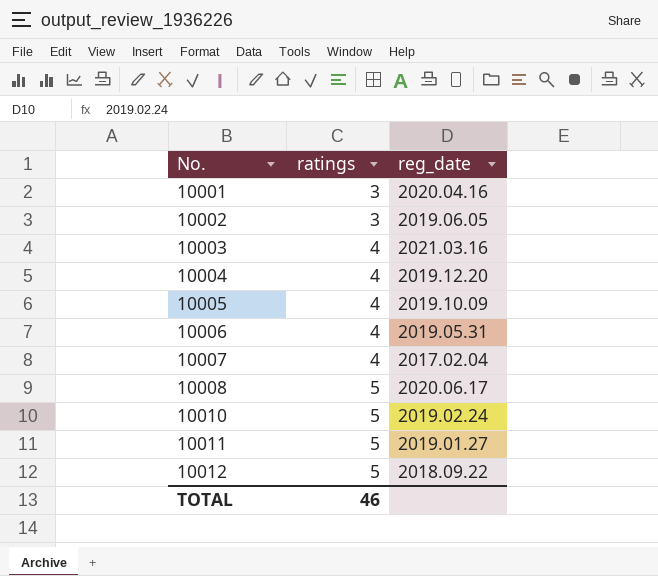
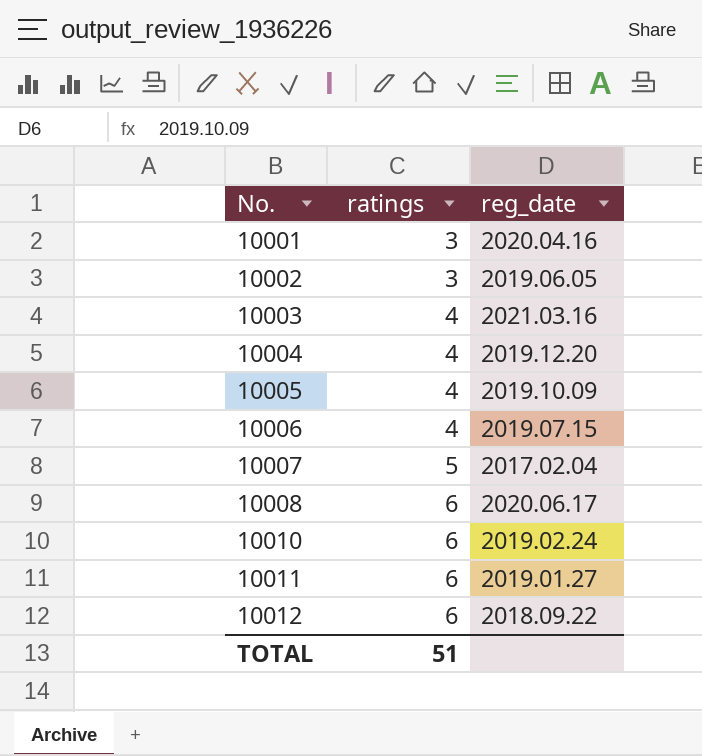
10006 | reg_date: 2019.05.31 -> 2019.07.15
10007 | ratings: 4 -> 5
10008 | ratings: 5 -> 6
10010 | ratings: 5 -> 6
10011 | ratings: 5 -> 6
10012 | ratings: 5 -> 6
TOTAL | ratings: 46 -> 51

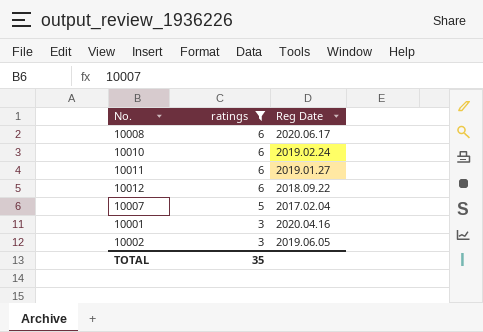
filter: none -> ratings != 4
row order: No. ascending -> ratings descending
column name: reg_date -> Reg Date
TOTAL | ratings: 51 -> 35

